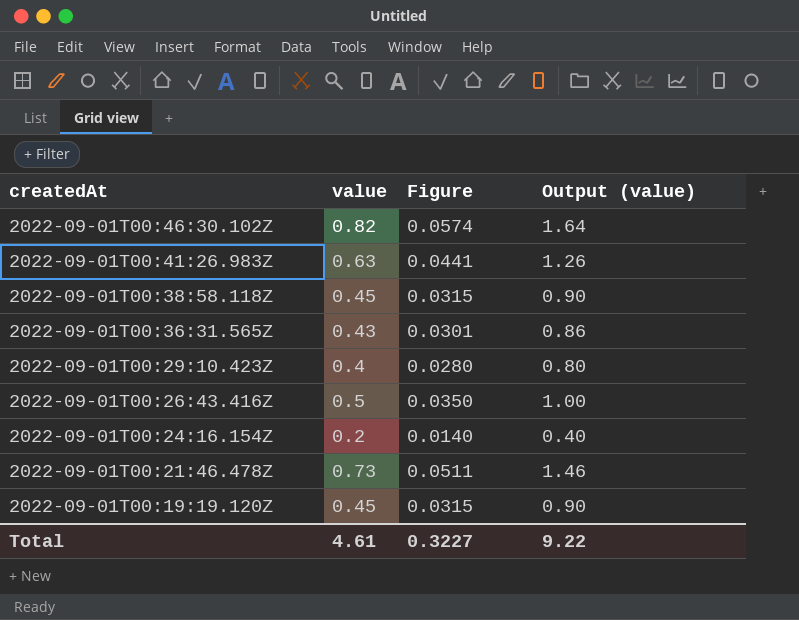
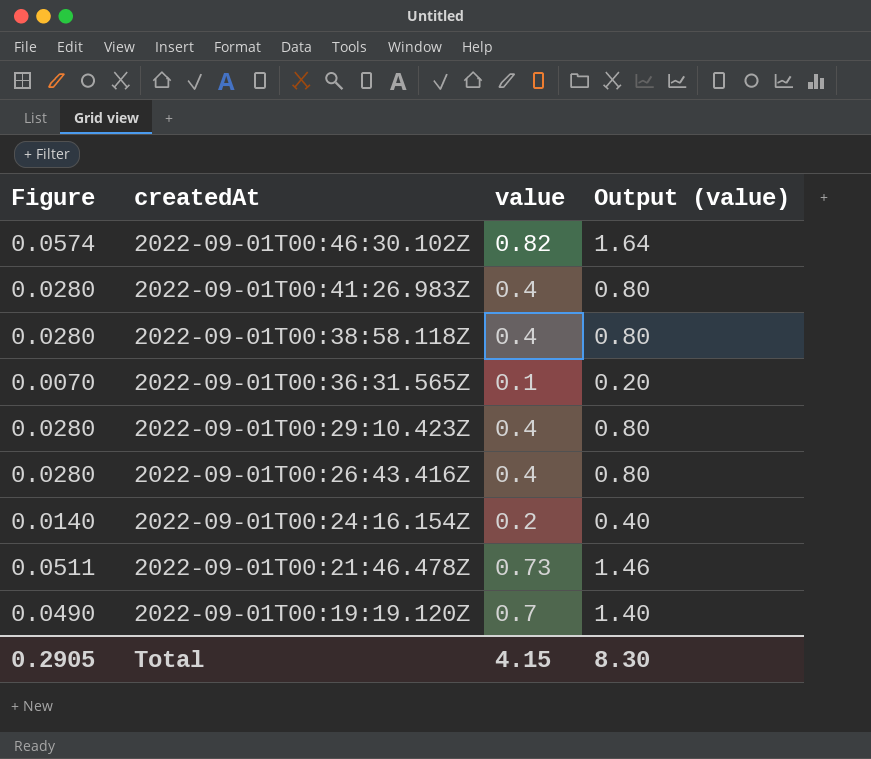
column Figure | position: 3 -> 1
2022-09-01T00:41:26.983Z | Figure: 0.0441 -> 0.0280
2022-09-01T00:41:26.983Z | value: 0.63 -> 0.4
2022-09-01T00:41:26.983Z | Output (value): 1.26 -> 0.80
2022-09-01T00:38:58.118Z | Figure: 0.0315 -> 0.0280
2022-09-01T00:38:58.118Z | value: 0.45 -> 0.4
2022-09-01T00:38:58.118Z | Output (value): 0.90 -> 0.80
2022-09-01T00:36:31.565Z | Figure: 0.0301 -> 0.0070
2022-09-01T00:36:31.565Z | value: 0.43 -> 0.1
2022-09-01T00:36:31.565Z | Output (value): 0.86 -> 0.20
2022-09-01T00:26:43.416Z | Figure: 0.0350 -> 0.0280
2022-09-01T00:26:43.416Z | value: 0.5 -> 0.4
2022-09-01T00:26:43.416Z | Output (value): 1.00 -> 0.80
2022-09-01T00:19:19.120Z | Figure: 0.0315 -> 0.0490
2022-09-01T00:19:19.120Z | value: 0.45 -> 0.7
2022-09-01T00:19:19.120Z | Output (value): 0.90 -> 1.40
Total | Figure: 0.3227 -> 0.2905
Total | value: 4.61 -> 4.15
Total | Output (value): 9.22 -> 8.30

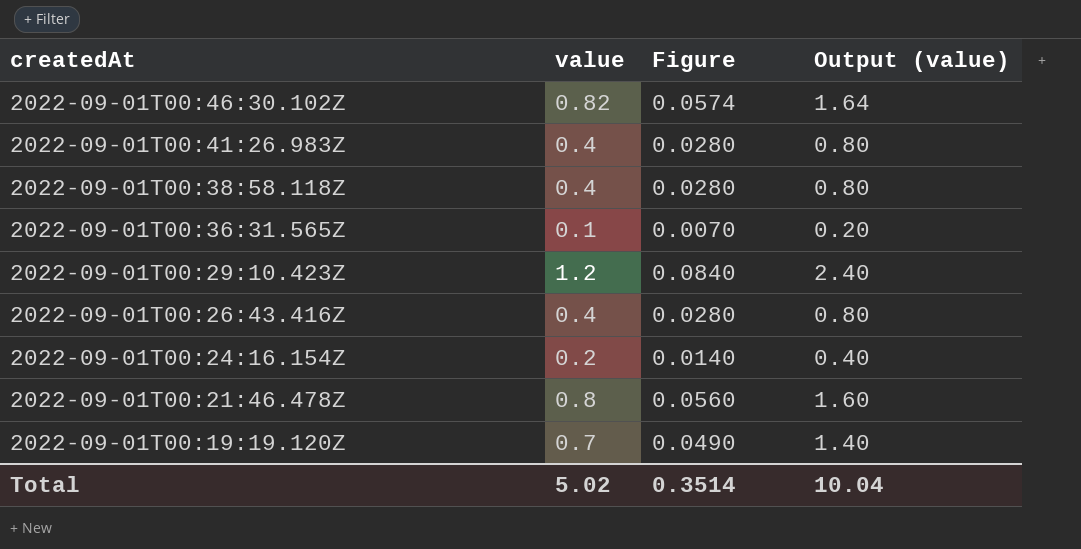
column Figure | position: 1 -> 3
2022-09-01T00:29:10.423Z | value: 0.4 -> 1.2
2022-09-01T00:29:10.423Z | Figure: 0.0280 -> 0.0840
2022-09-01T00:29:10.423Z | Output (value): 0.80 -> 2.40
2022-09-01T00:21:46.478Z | value: 0.73 -> 0.8
2022-09-01T00:21:46.478Z | Figure: 0.0511 -> 0.0560
2022-09-01T00:21:46.478Z | Output (value): 1.46 -> 1.60
Total | value: 4.15 -> 5.02
Total | Figure: 0.2905 -> 0.3514
Total | Output (value): 8.30 -> 10.04

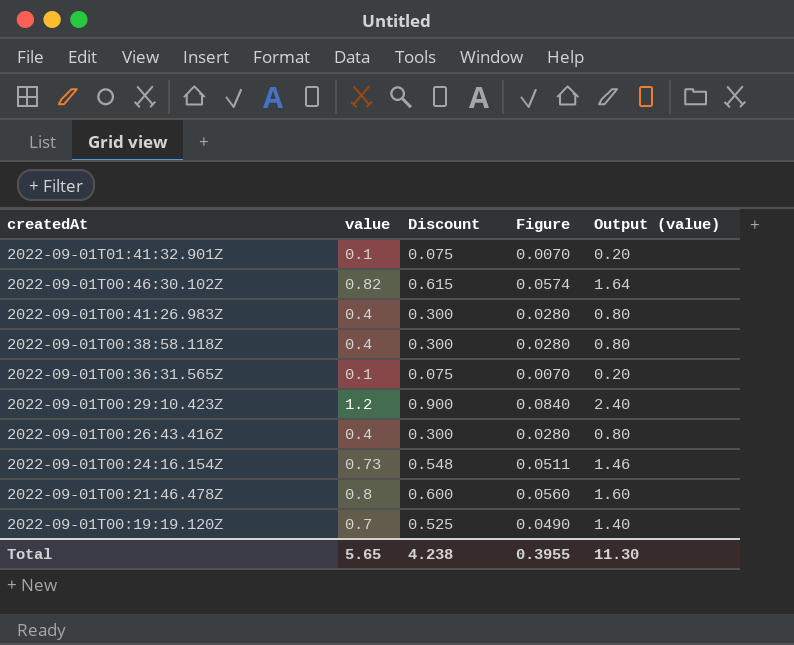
column Discount | formula: none -> [value] * 0.75
row 2022-09-01T01:41:32.901Z: none -> 0.1 | 0.075 | 0.0070 | 0.20
2022-09-01T00:24:16.154Z | value: 0.2 -> 0.73
2022-09-01T00:24:16.154Z | Figure: 0.0140 -> 0.0511
2022-09-01T00:24:16.154Z | Output (value): 0.40 -> 1.46
Total | value: 5.02 -> 5.65
Total | Figure: 0.3514 -> 0.3955
Total | Output (value): 10.04 -> 11.30

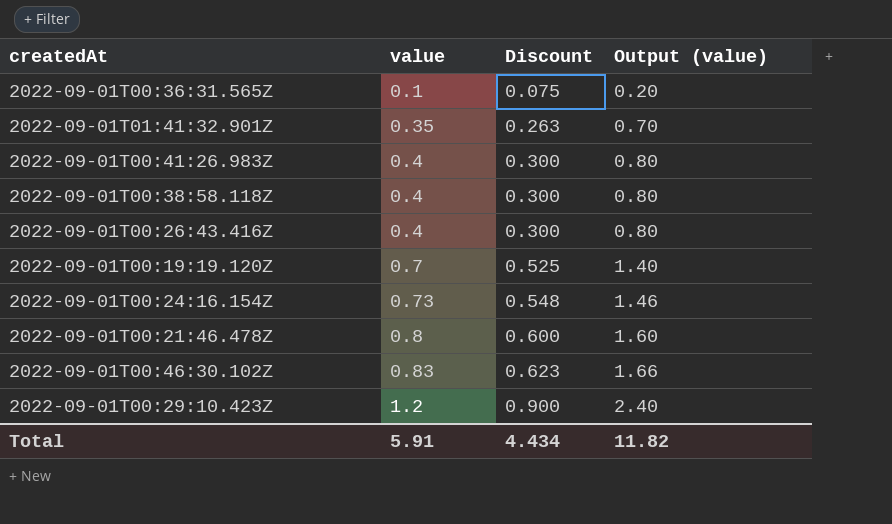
row order: createdAt descending -> value ascending
column Figure | formula: [value] * 0.07 -> none
2022-09-01T01:41:32.901Z | value: 0.1 -> 0.35
2022-09-01T01:41:32.901Z | Discount: 0.075 -> 0.263
2022-09-01T01:41:32.901Z | Output (value): 0.20 -> 0.70
2022-09-01T00:46:30.102Z | value: 0.82 -> 0.83
2022-09-01T00:46:30.102Z | Discount: 0.615 -> 0.623
2022-09-01T00:46:30.102Z | Output (value): 1.64 -> 1.66
Total | value: 5.65 -> 5.91
Total | Discount: 4.238 -> 4.434
Total | Output (value): 11.30 -> 11.82

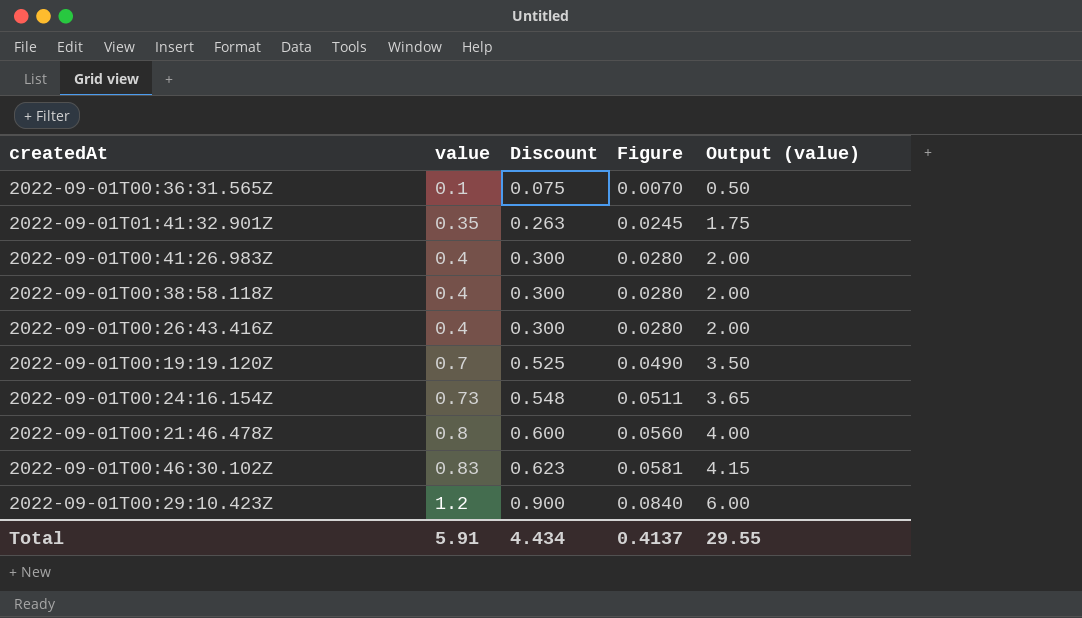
column Figure | formula: none -> [value] * 0.07
column Output (value) | formula: [value] * 2 -> [value] * 5
Total | Output (value): 11.82 -> 29.55

